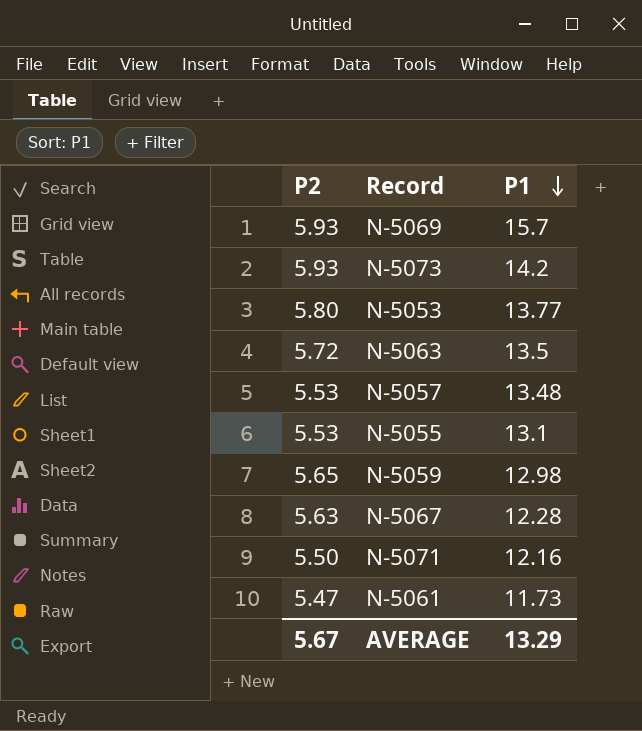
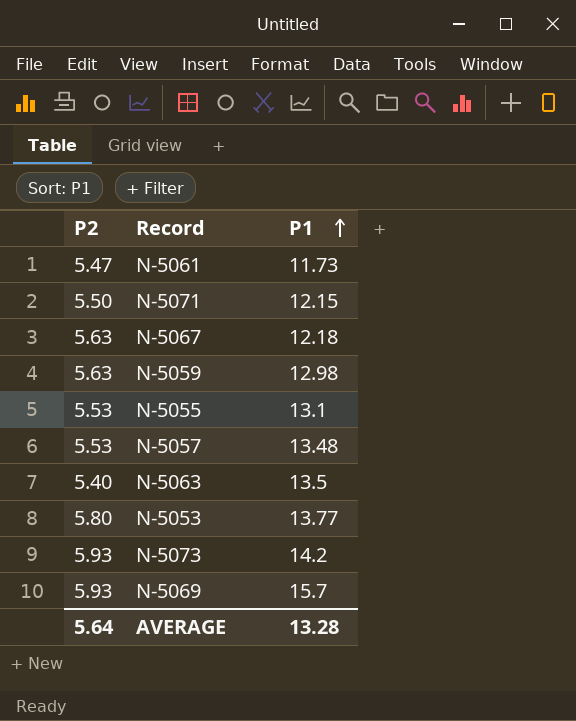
row order: P1 descending -> P1 ascending
N-5071 | P1: 12.16 -> 12.15
N-5067 | P1: 12.28 -> 12.18
N-5059 | P2: 5.65 -> 5.63
N-5063 | P2: 5.72 -> 5.40
AVERAGE | P2: 5.67 -> 5.64
AVERAGE | P1: 13.29 -> 13.28

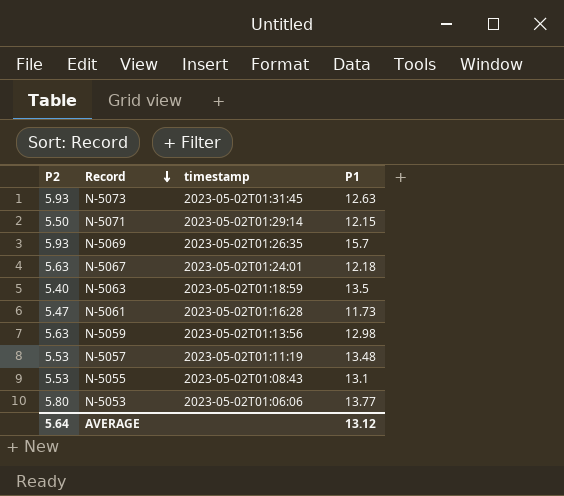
row order: P1 ascending -> Record descending
column timestamp | position: none -> 3
N-5073 | P1: 14.2 -> 12.63
AVERAGE | P1: 13.28 -> 13.12

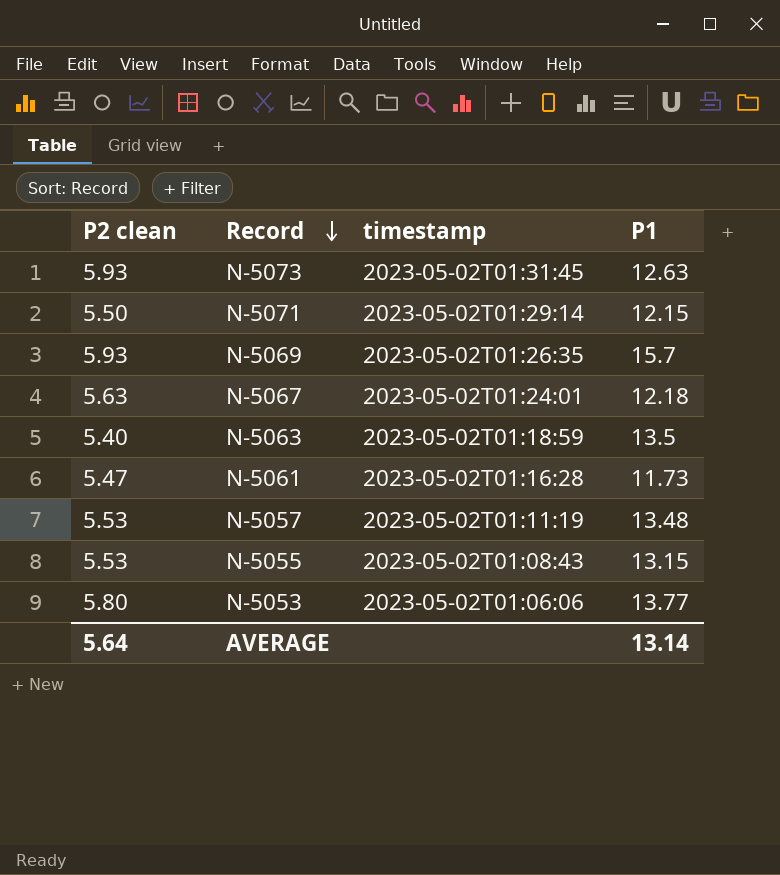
column name: P2 -> P2 clean
row N-5059: 5.63 | 2023-05-02T01:13:56 | 12.98 -> none
N-5055 | P1: 13.1 -> 13.15
AVERAGE | P1: 13.12 -> 13.14

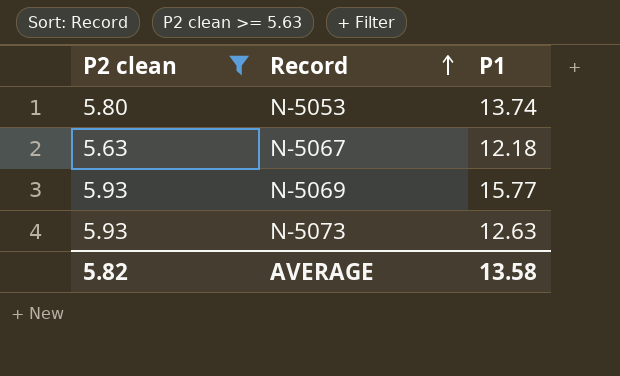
filter: none -> P2 clean >= 5.63
row order: Record descending -> Record ascending
column timestamp | position: 3 -> none
N-5053 | P1: 13.77 -> 13.74
N-5069 | P1: 15.7 -> 15.77
AVERAGE | P2 clean: 5.64 -> 5.82
AVERAGE | P1: 13.14 -> 13.58

